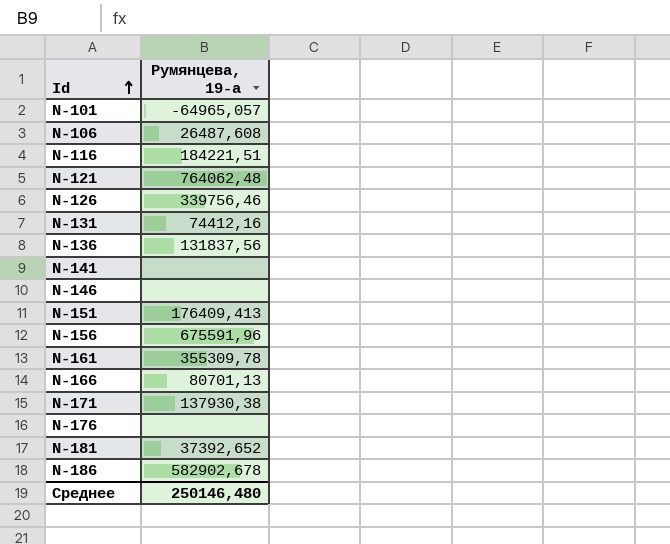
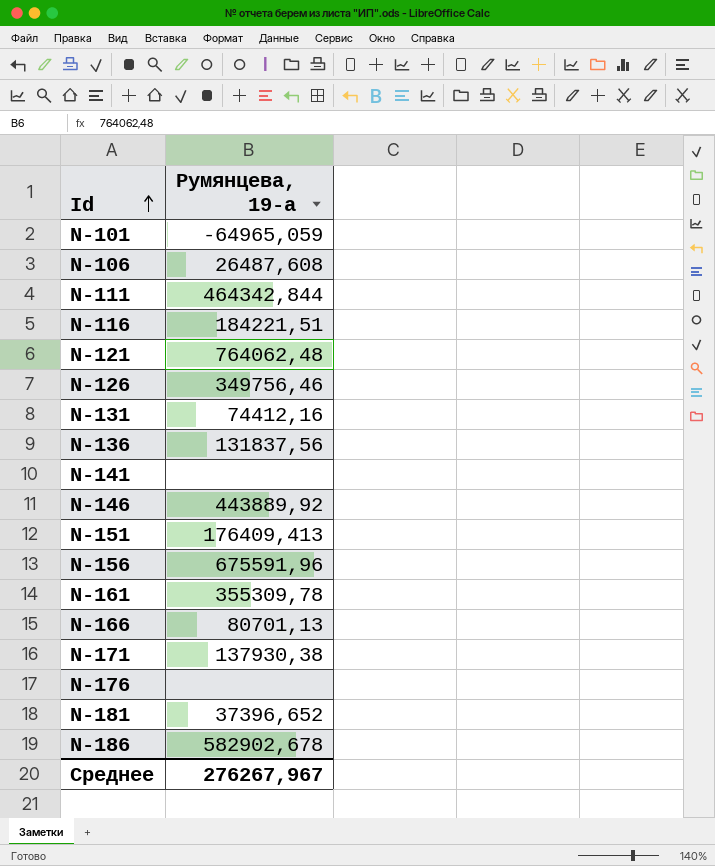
N-101 | Румянцева, 19-а: -64965,057 -> -64965,059
row N-111: none -> 464342,844
N-126 | Румянцева, 19-а: 339756,46 -> 349756,46
N-146 | Румянцева, 19-а: none -> 443889,92
N-181 | Румянцева, 19-а: 37392,652 -> 37396,652
Среднее | Румянцева, 19-а: 250146,480 -> 276267,967

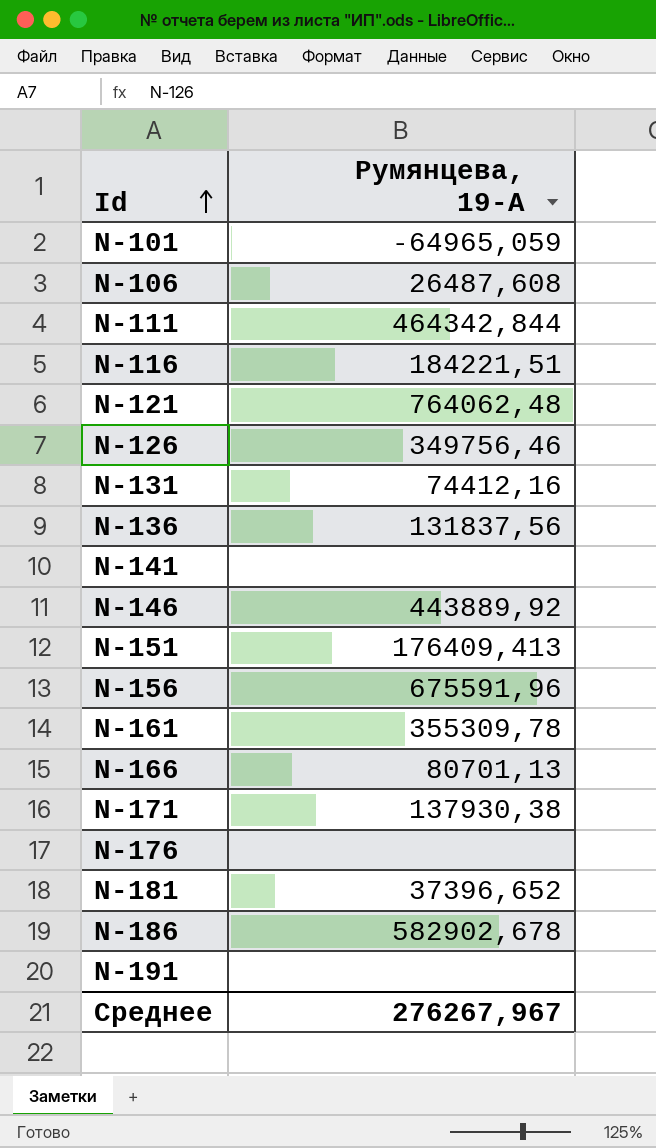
column name: Румянцева, 19-а -> Румянцева, 19-А
row N-191: none -> none

